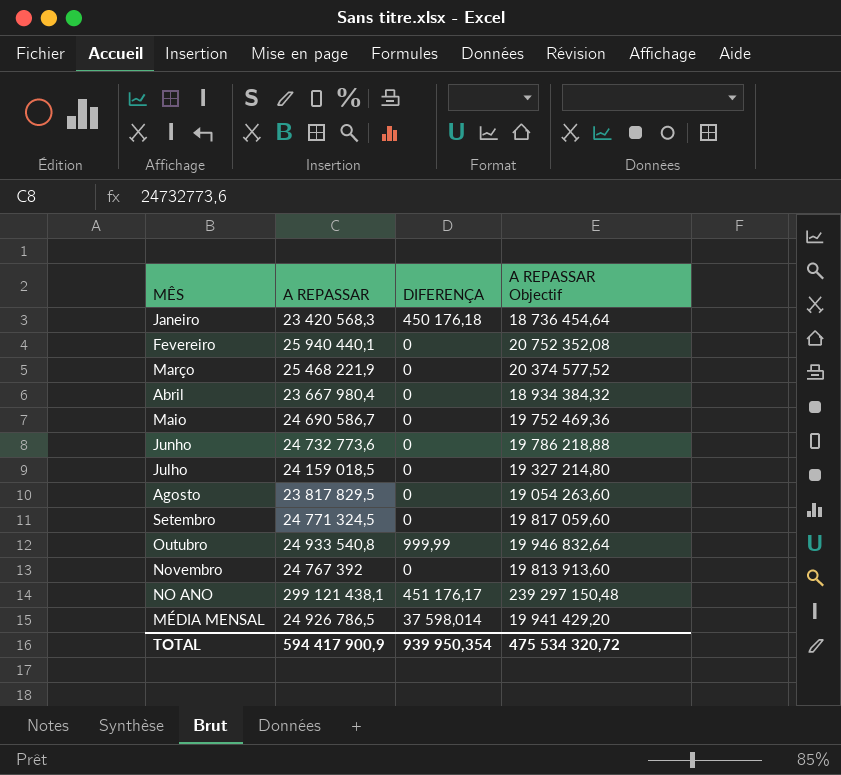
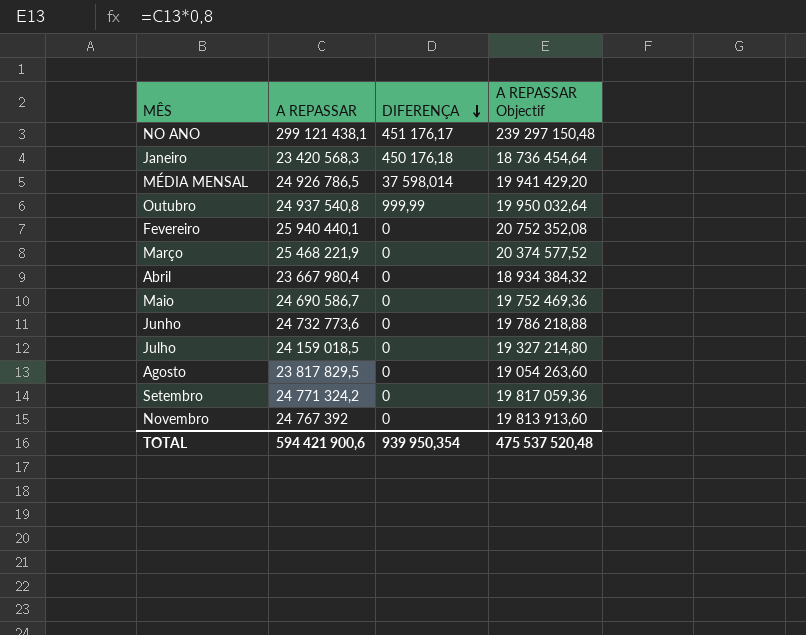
row order: none -> DIFERENÇA descending
Outubro | A REPASSAR: 24 933 540,8 -> 24 937 540,8
Outubro | A REPASSAR Objectif: 19 946 832,64 -> 19 950 032,64
Setembro | A REPASSAR: 24 771 324,5 -> 24 771 324,2
Setembro | A REPASSAR Objectif: 19 817 059,60 -> 19 817 059,36
TOTAL | A REPASSAR: 594 417 900,9 -> 594 421 900,6
TOTAL | A REPASSAR Objectif: 475 534 320,72 -> 475 537 520,48

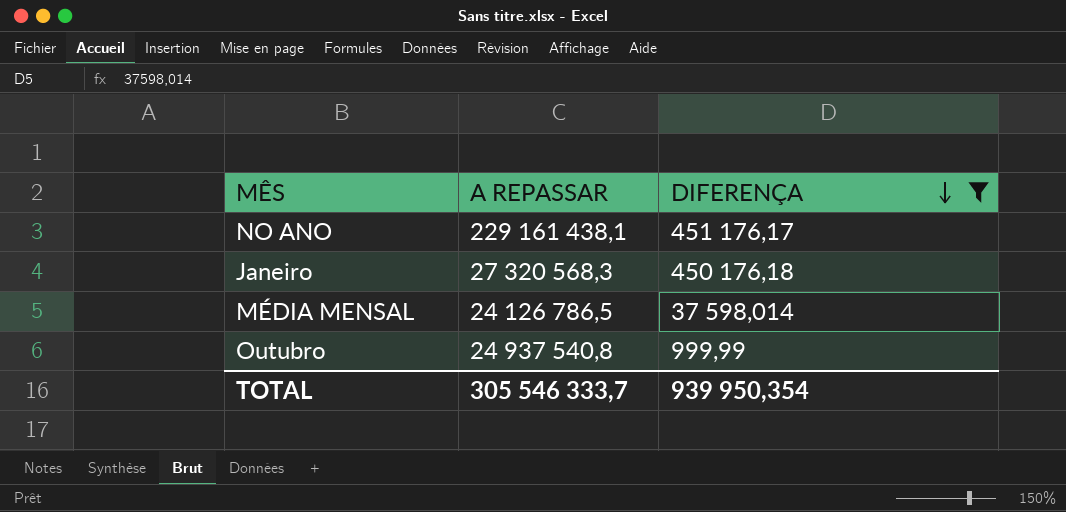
filter: none -> DIFERENÇA != 0
column A REPASSAR Objectif | formula: [A REPASSAR] * 0,8 -> none
NO ANO | A REPASSAR: 299 121 438,1 -> 229 161 438,1
Janeiro | A REPASSAR: 23 420 568,3 -> 27 320 568,3
MÉDIA MENSAL | A REPASSAR: 24 926 786,5 -> 24 126 786,5
TOTAL | A REPASSAR: 594 421 900,6 -> 305 546 333,7

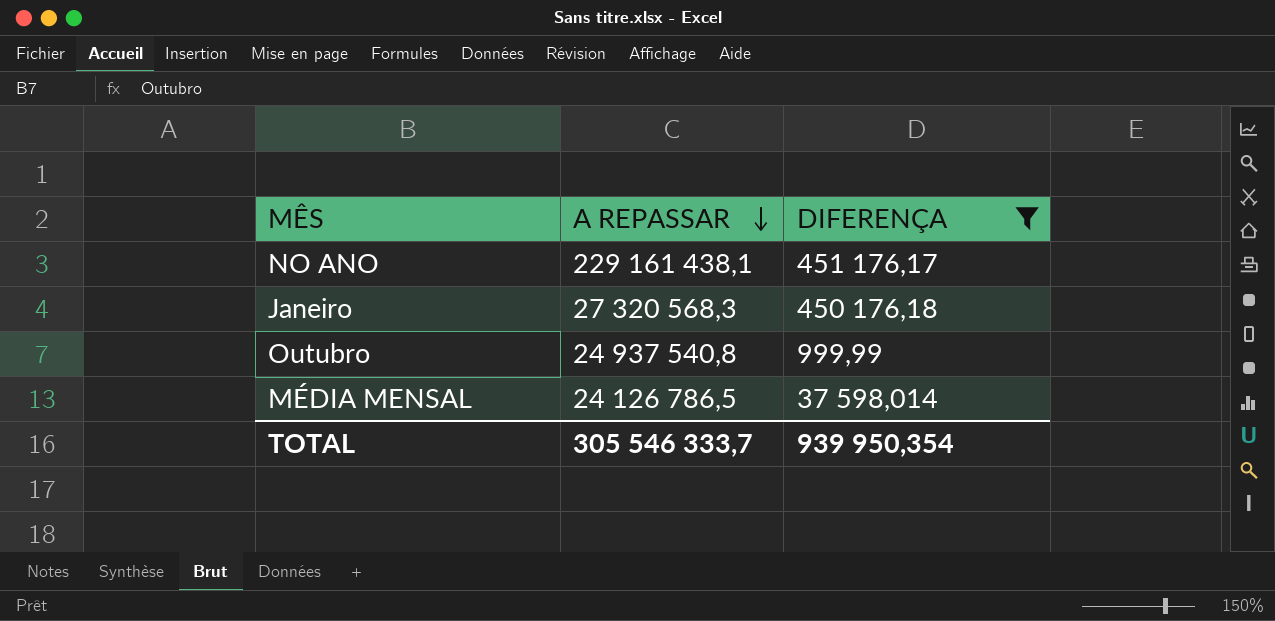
row order: DIFERENÇA descending -> A REPASSAR descending

